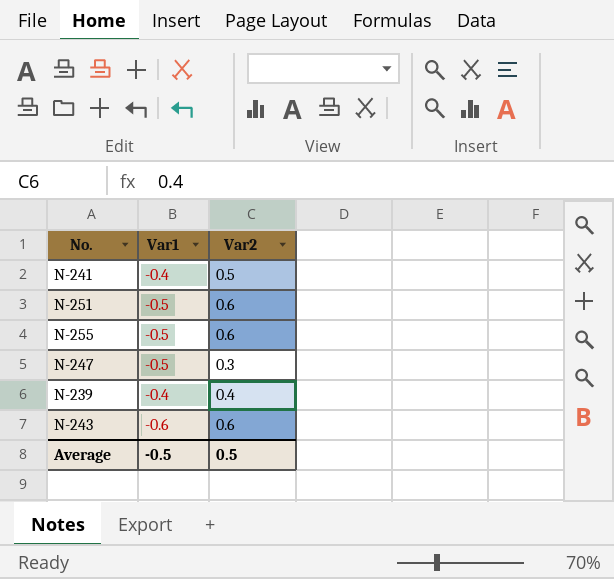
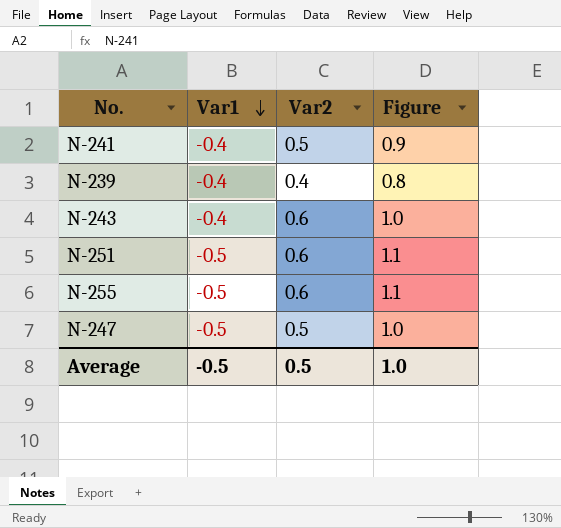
row order: none -> Var1 descending
column Figure | formula: none -> [Var2] - [Var1]
N-243 | Var1: -0.6 -> -0.4
N-247 | Var2: 0.3 -> 0.5

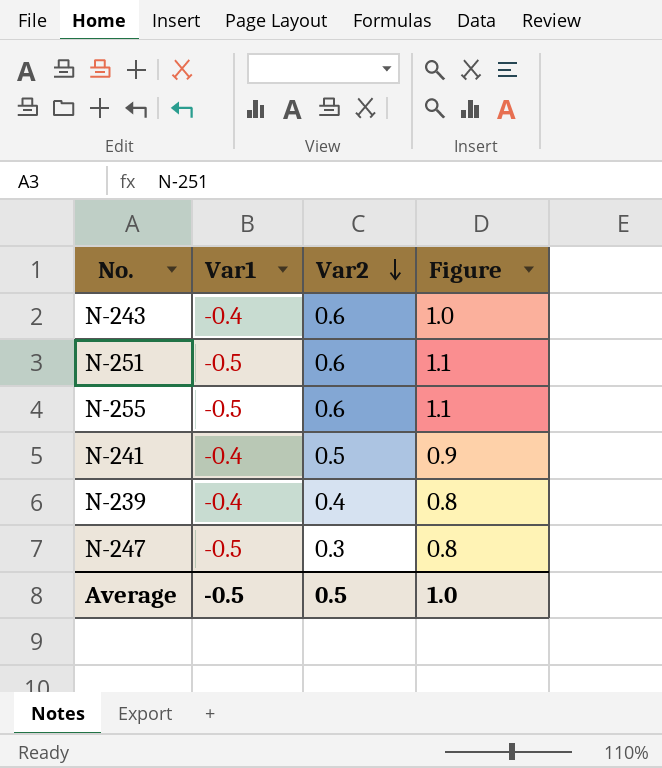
row order: Var1 descending -> Var2 descending
N-247 | Var2: 0.5 -> 0.3
N-247 | Figure: 1.0 -> 0.8

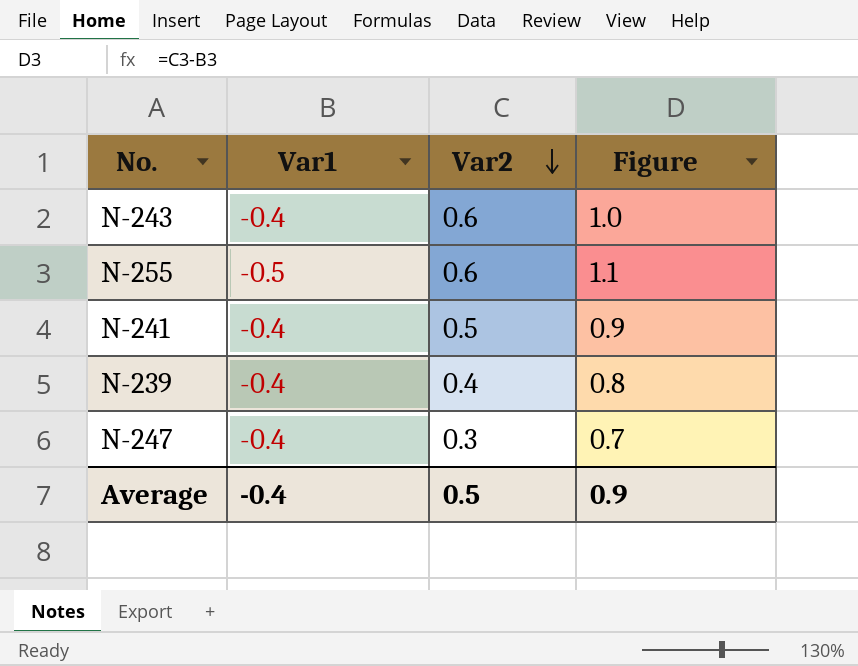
row N-251: -0.5 | 0.6 | 1.1 -> none
N-247 | Var1: -0.5 -> -0.4
N-247 | Figure: 0.8 -> 0.7
Average | Var1: -0.5 -> -0.4
Average | Figure: 1.0 -> 0.9

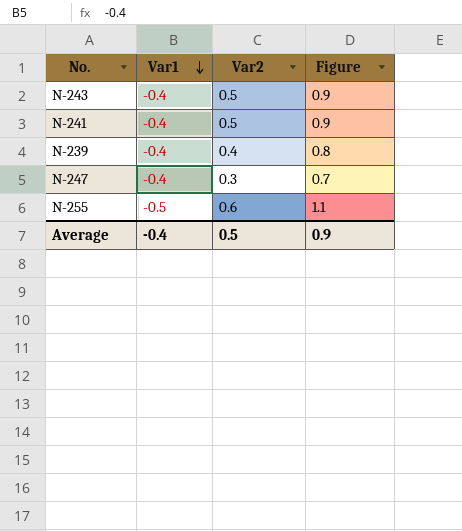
row order: Var2 descending -> Var1 descending
N-243 | Var2: 0.6 -> 0.5
N-243 | Figure: 1.0 -> 0.9

